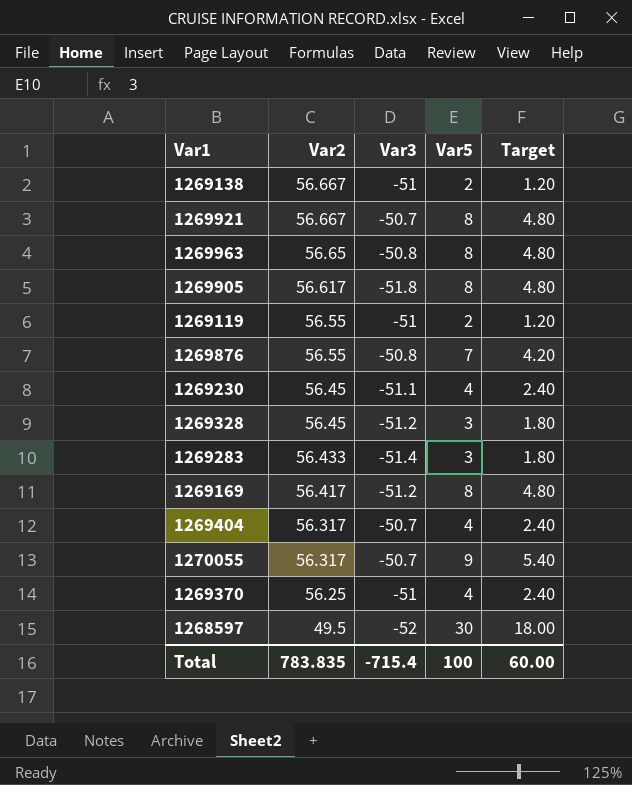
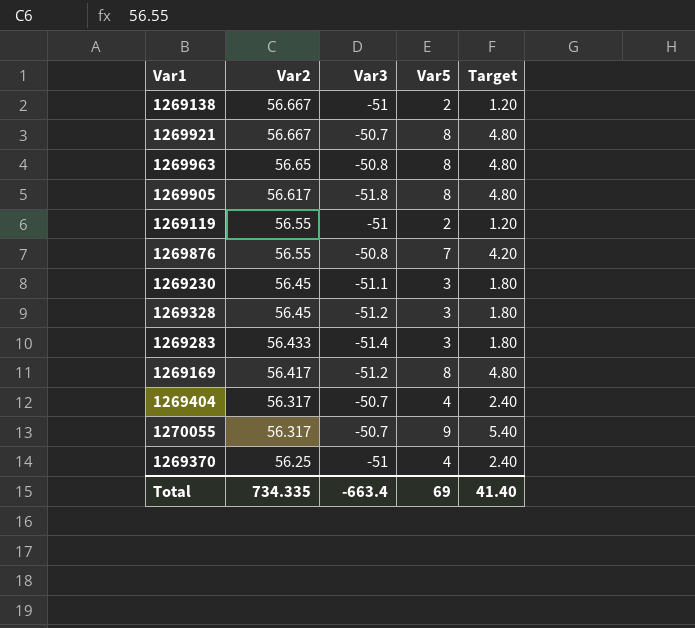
row 1268597: 49.5 | -52 | 30 | 18.00 -> none
1269230 | Var5: 4 -> 3
1269230 | Target: 2.40 -> 1.80
Total | Var2: 783.835 -> 734.335
Total | Var3: -715.4 -> -663.4
Total | Var5: 100 -> 69
Total | Target: 60.00 -> 41.40

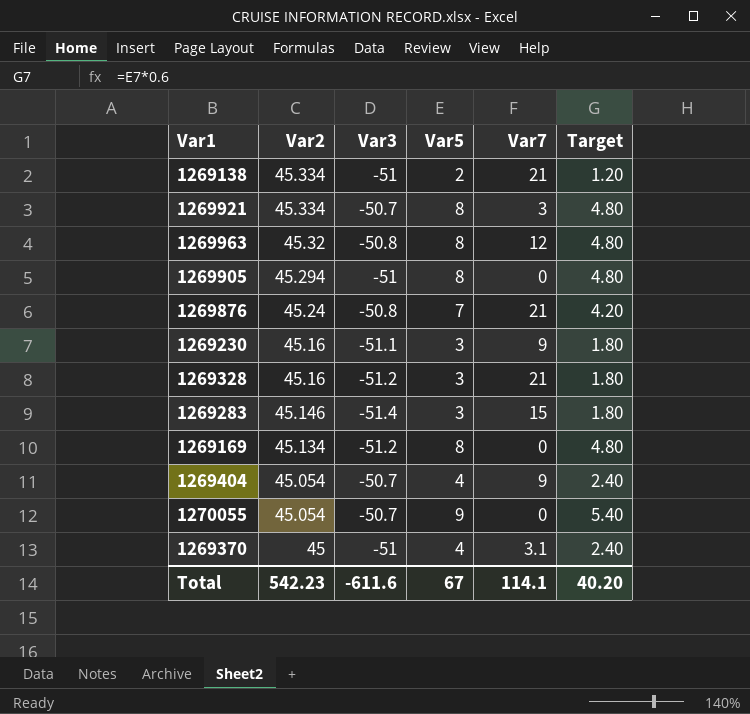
column Var7 | position: none -> 5
row 1269119: 56.55 | -51 | 2 | 1.20 -> none
1269138 | Var2: 56.667 -> 45.334
1269921 | Var2: 56.667 -> 45.334
1269963 | Var2: 56.65 -> 45.32
1269905 | Var2: 56.617 -> 45.294
1269905 | Var3: -51.8 -> -51
1269876 | Var2: 56.55 -> 45.24
1269230 | Var2: 56.45 -> 45.16
1269328 | Var2: 56.45 -> 45.16
1269283 | Var2: 56.433 -> 45.146
1269169 | Var2: 56.417 -> 45.134
1269404 | Var2: 56.317 -> 45.054
1270055 | Var2: 56.317 -> 45.054
1269370 | Var2: 56.25 -> 45
Total | Var2: 734.335 -> 542.23
Total | Var3: -663.4 -> -611.6
Total | Var5: 69 -> 67
Total | Target: 41.40 -> 40.20

